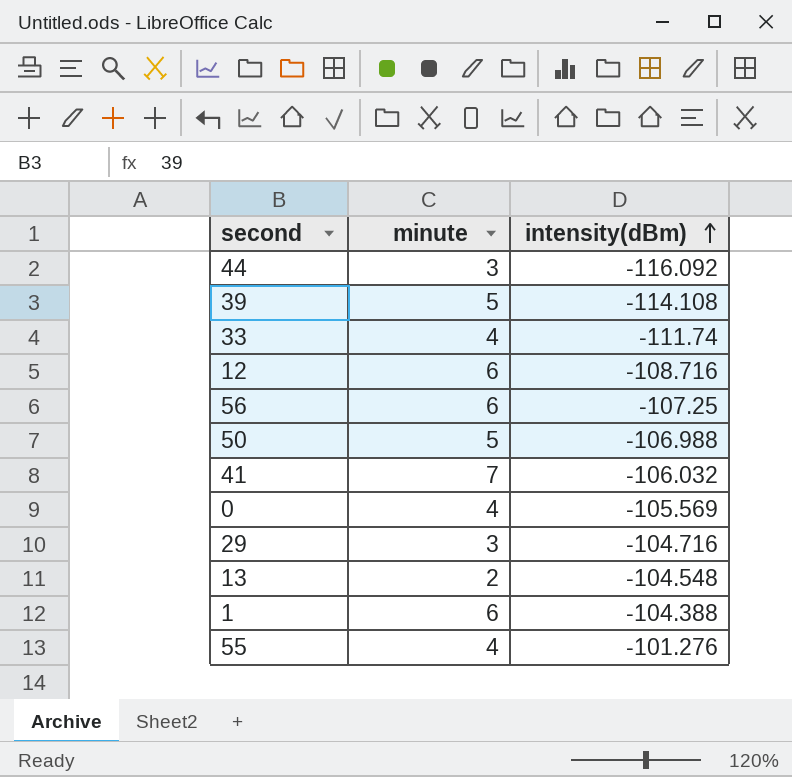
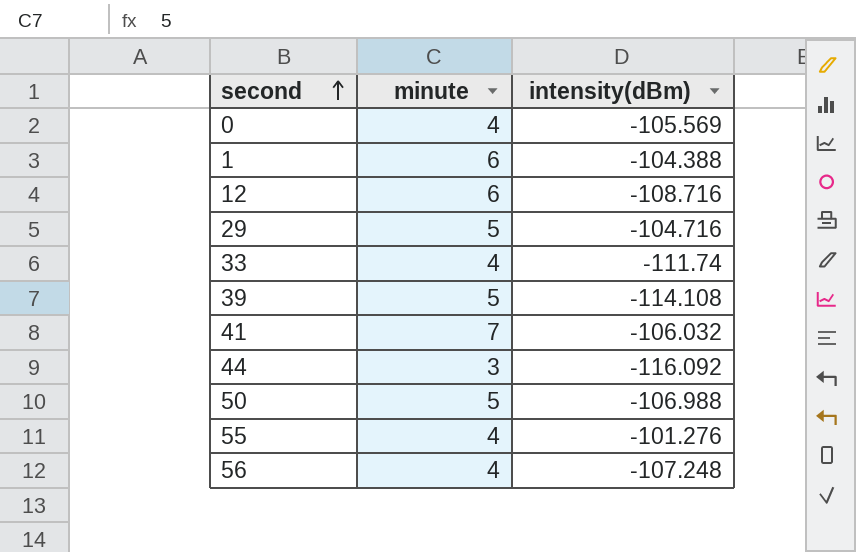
row order: intensity(dBm) ascending -> second ascending
row 13: 2 | -104.548 -> none
29 | minute: 3 -> 5
56 | minute: 6 -> 4
56 | intensity(dBm): -107.25 -> -107.248

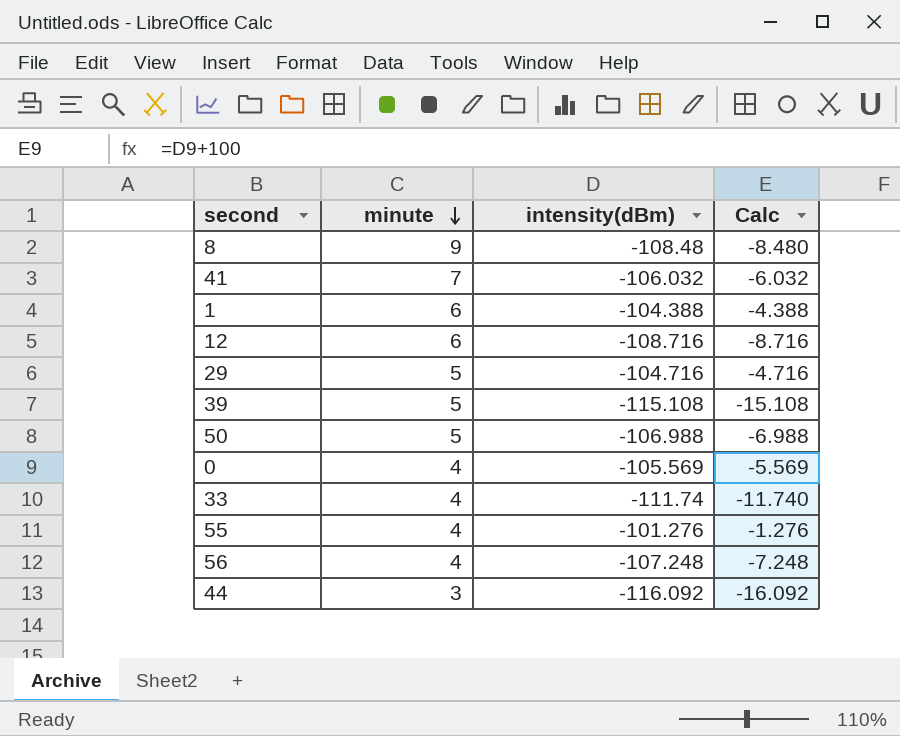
row order: second ascending -> minute descending
column Calc | formula: none -> [intensity(dBm)] + 100
row 8: none -> 9 | -108.48 | -8.480
39 | intensity(dBm): -114.108 -> -115.108

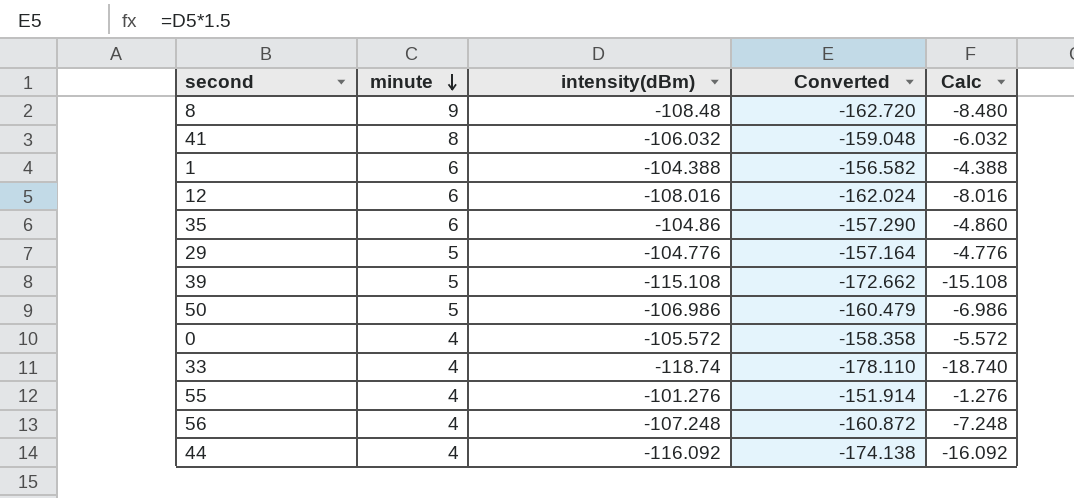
column Converted | formula: none -> [intensity(dBm)] * 1.5
41 | minute: 7 -> 8
12 | intensity(dBm): -108.716 -> -108.016
12 | Calc: -8.716 -> -8.016
row 35: none -> 6 | -104.86 | -157.290 | -4.860
29 | intensity(dBm): -104.716 -> -104.776
29 | Calc: -4.716 -> -4.776
50 | intensity(dBm): -106.988 -> -106.986
50 | Calc: -6.988 -> -6.986
0 | intensity(dBm): -105.569 -> -105.572
0 | Calc: -5.569 -> -5.572
33 | intensity(dBm): -111.74 -> -118.74
33 | Calc: -11.740 -> -18.740
44 | minute: 3 -> 4

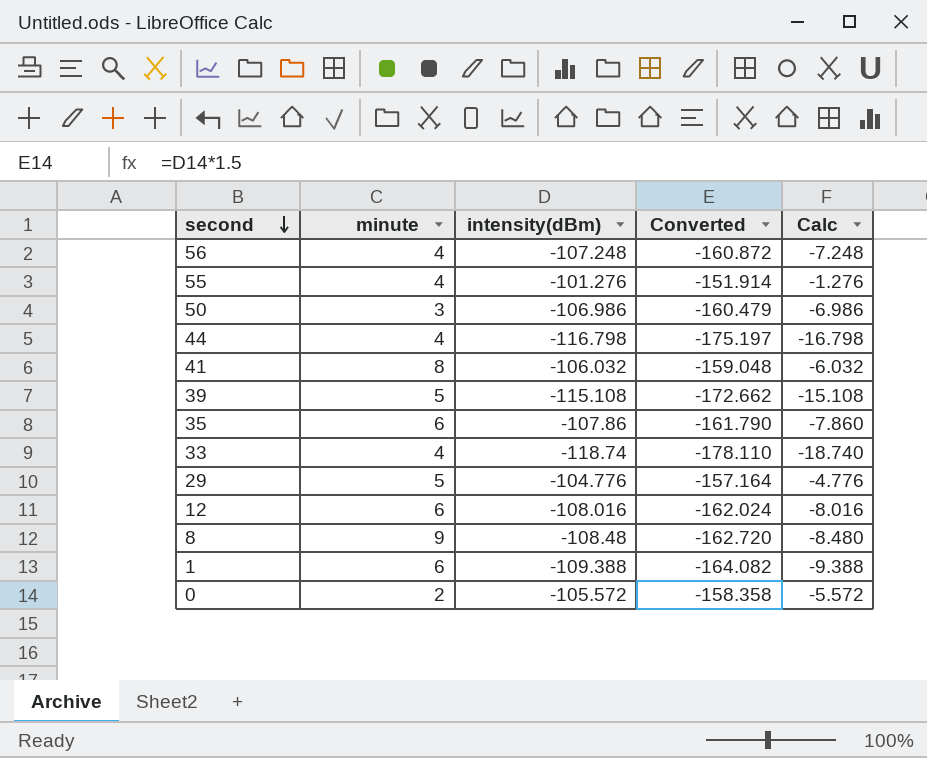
row order: minute descending -> second descending
50 | minute: 5 -> 3
44 | intensity(dBm): -116.092 -> -116.798
44 | Converted: -174.138 -> -175.197
44 | Calc: -16.092 -> -16.798
35 | intensity(dBm): -104.86 -> -107.86
35 | Converted: -157.290 -> -161.790
35 | Calc: -4.860 -> -7.860
1 | intensity(dBm): -104.388 -> -109.388
1 | Converted: -156.582 -> -164.082
1 | Calc: -4.388 -> -9.388
0 | minute: 4 -> 2

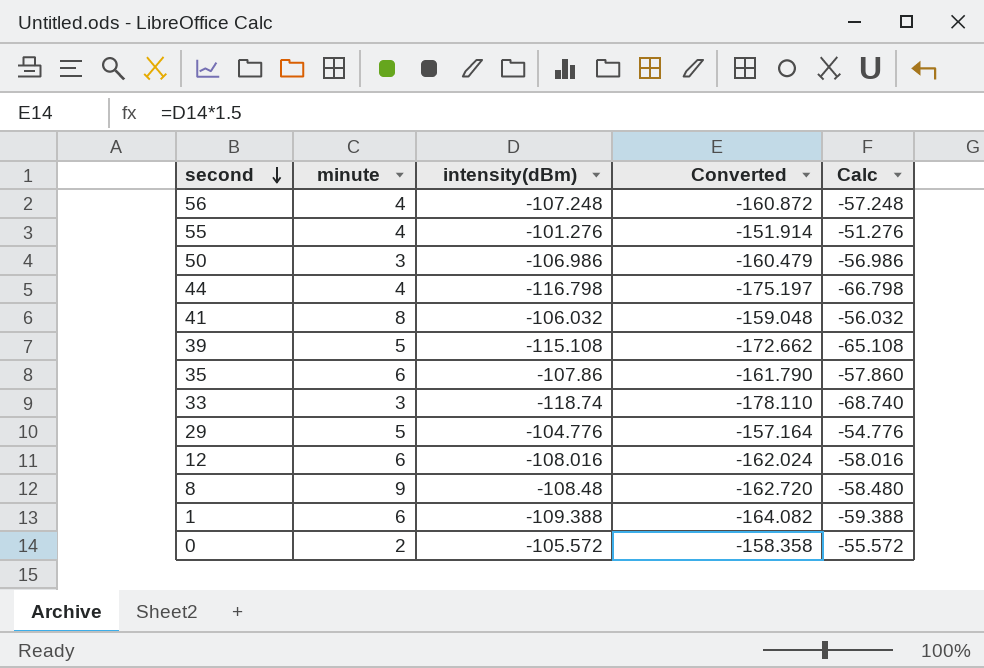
column Calc | formula: [intensity(dBm)] + 100 -> [intensity(dBm)] + 50
33 | minute: 4 -> 3

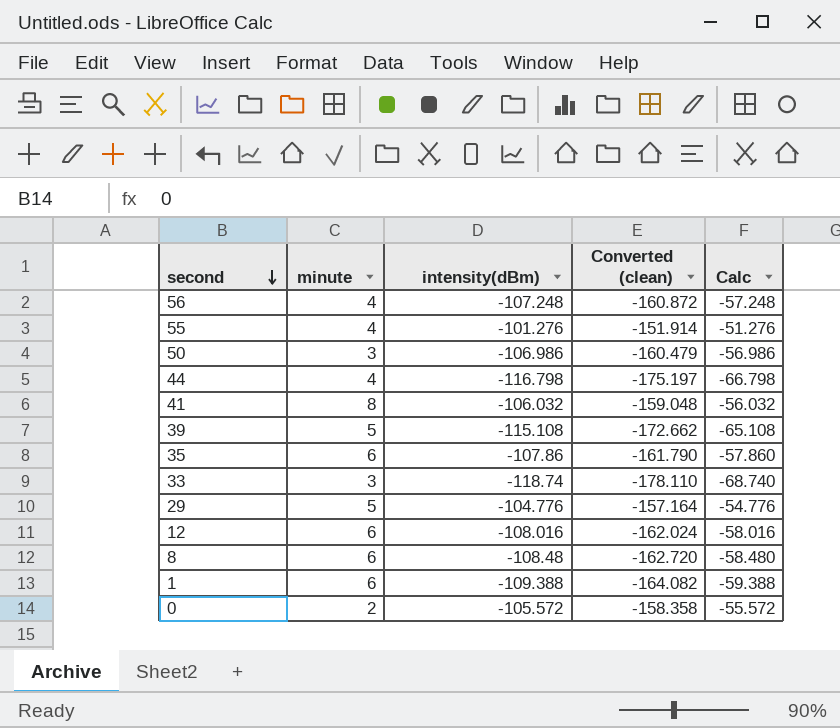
column name: Converted -> Converted (clean)
8 | minute: 9 -> 6

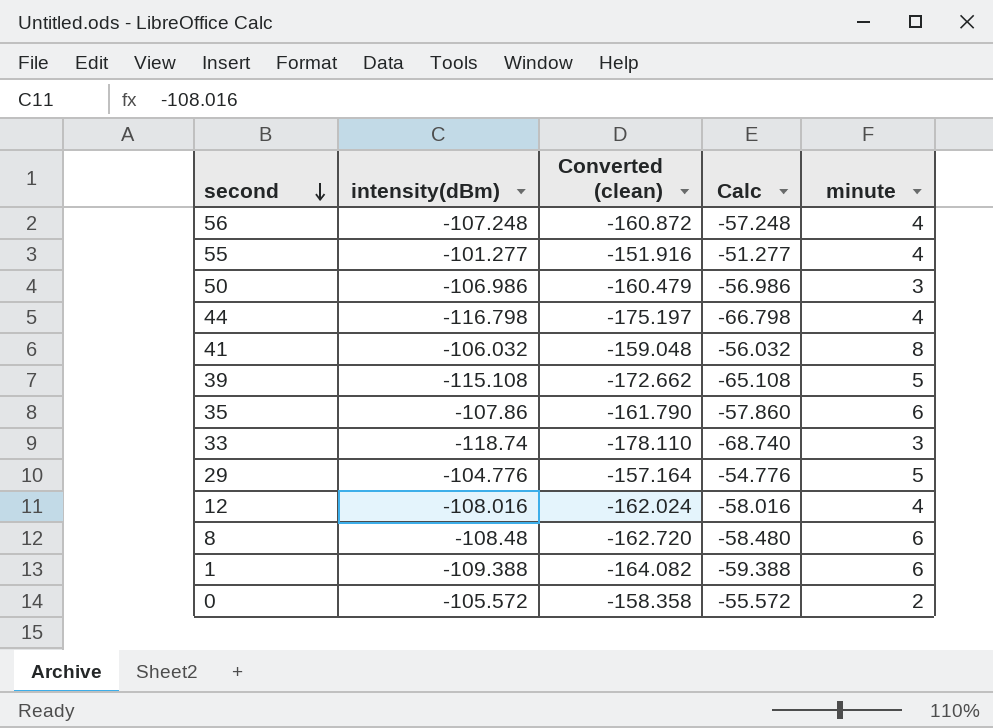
column minute | position: 2 -> 5
55 | intensity(dBm): -101.276 -> -101.277
55 | Converted (clean): -151.914 -> -151.916
55 | Calc: -51.276 -> -51.277
12 | minute: 6 -> 4

